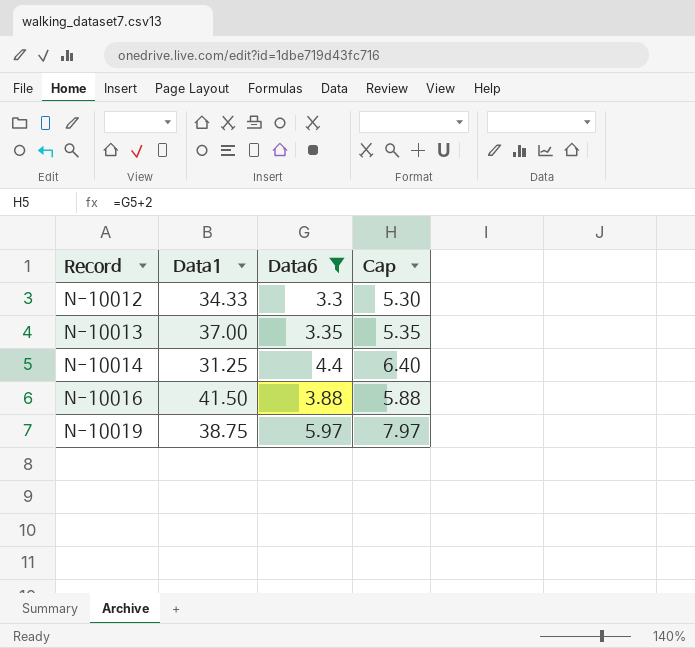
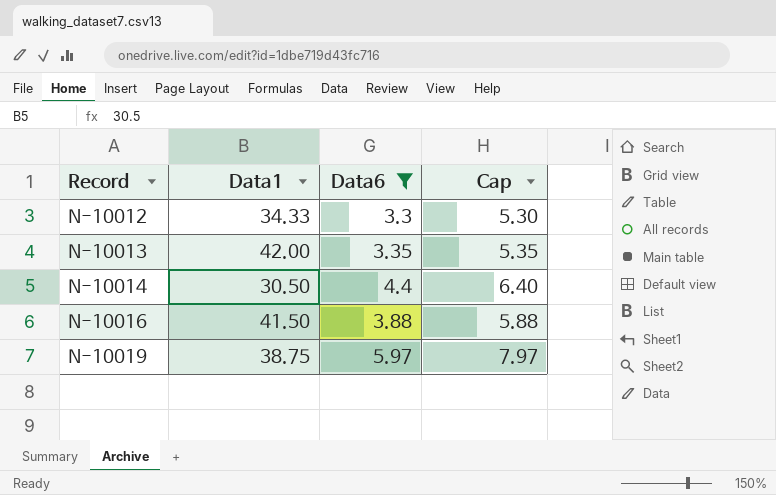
N-10013 | Data1: 37.00 -> 42.00
N-10014 | Data1: 31.25 -> 30.50

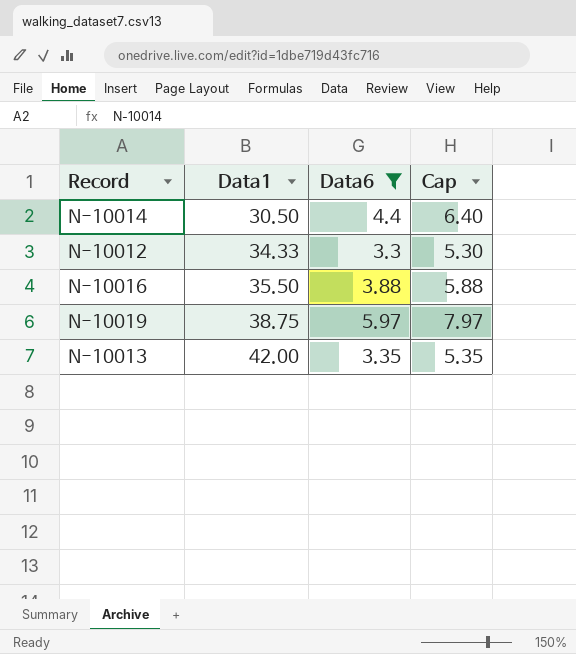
row order: Record ascending -> Data1 ascending
N-10016 | Data1: 41.50 -> 35.50

